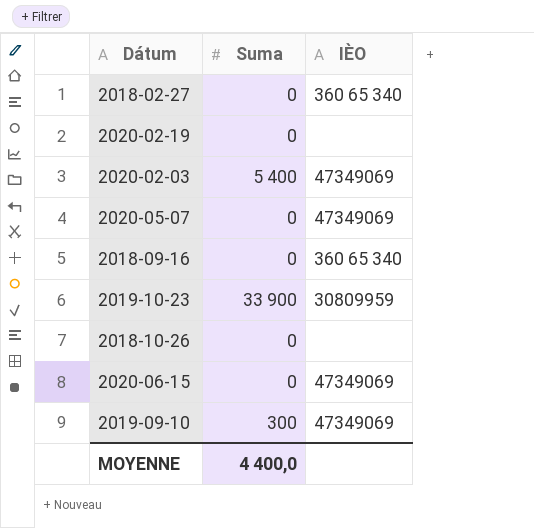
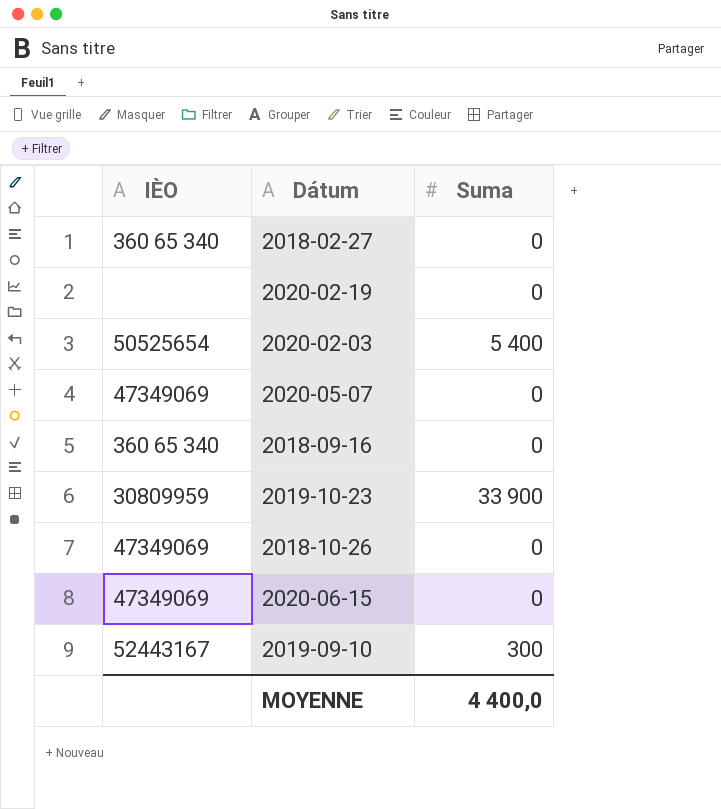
column IÈO | position: 3 -> 1
2020-02-03 | IÈO: 47349069 -> 50525654
2018-10-26 | IÈO: none -> 47349069
2019-09-10 | IÈO: 47349069 -> 52443167

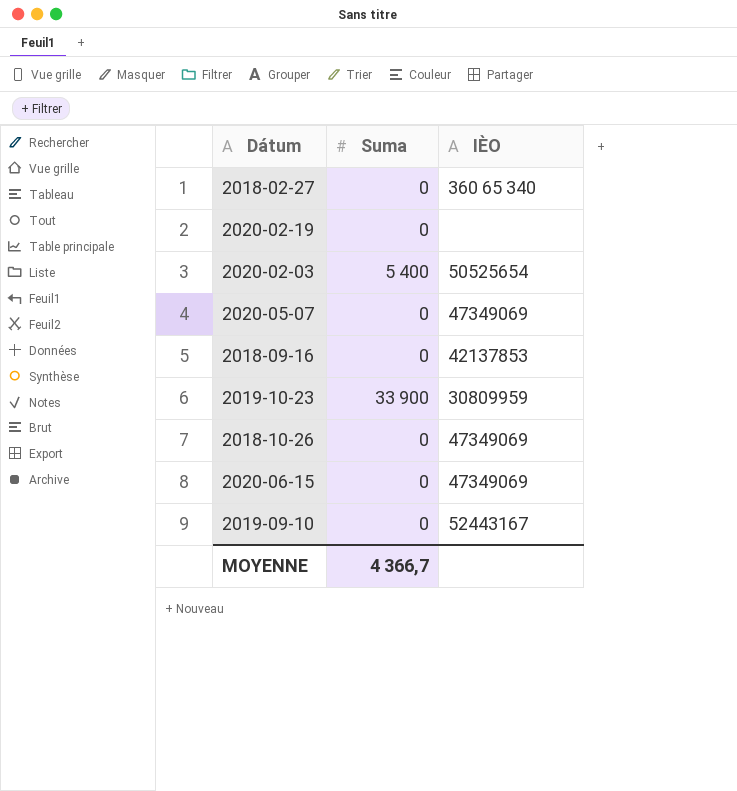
column IÈO | position: 1 -> 3
2018-09-16 | IÈO: 360 65 340 -> 42137853
2019-09-10 | Suma: 300 -> 0
MOYENNE | Suma: 4 400,0 -> 4 366,7

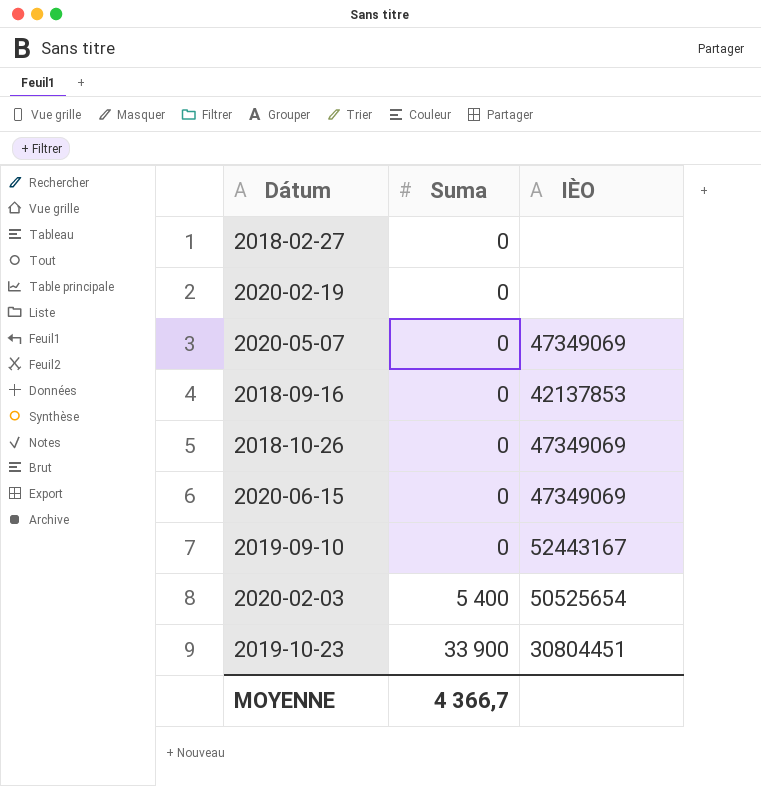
row order: none -> Suma ascending
2018-02-27 | IÈO: 360 65 340 -> none
2019-10-23 | IÈO: 30809959 -> 30804451

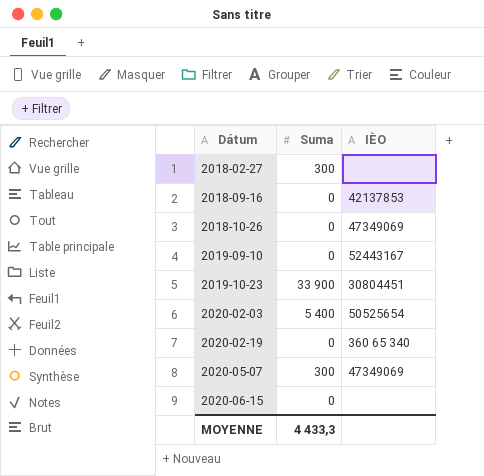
row order: Suma ascending -> Dátum ascending
2018-02-27 | Suma: 0 -> 300
2020-02-19 | IÈO: none -> 360 65 340
2020-05-07 | Suma: 0 -> 300
2020-06-15 | IÈO: 47349069 -> none
MOYENNE | Suma: 4 366,7 -> 4 433,3

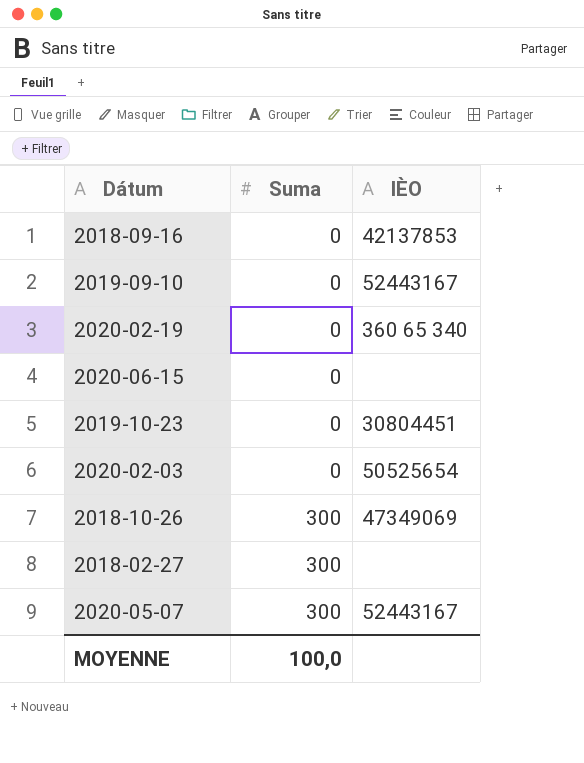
row order: Dátum ascending -> Suma ascending
2019-10-23 | Suma: 33 900 -> 0
2020-02-03 | Suma: 5 400 -> 0
2018-10-26 | Suma: 0 -> 300
2020-05-07 | IÈO: 47349069 -> 52443167
MOYENNE | Suma: 4 433,3 -> 100,0

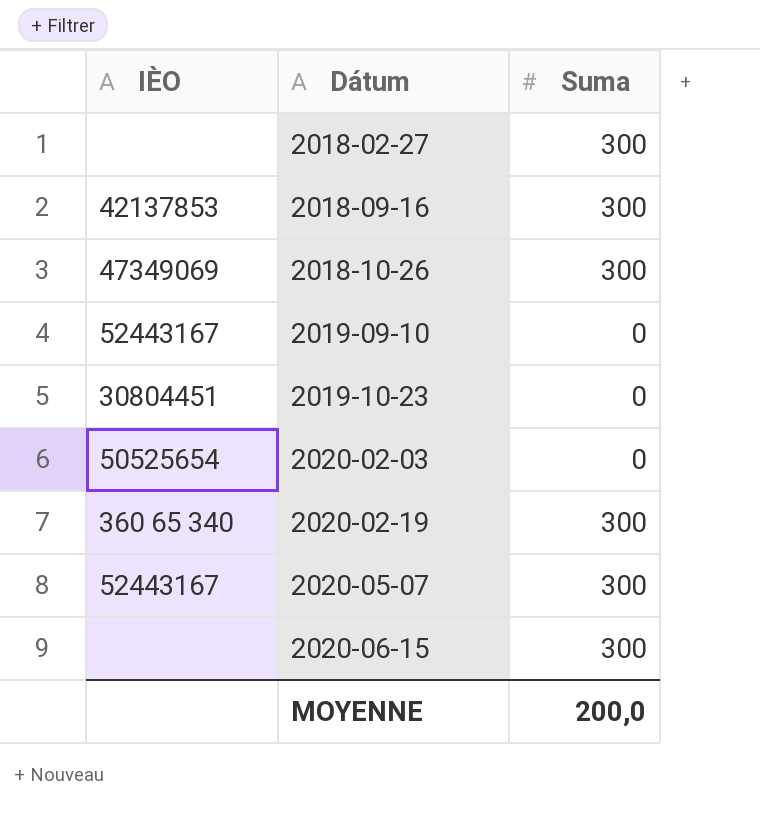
row order: Suma ascending -> Dátum ascending
column IÈO | position: 3 -> 1
2018-09-16 | Suma: 0 -> 300
2020-02-19 | Suma: 0 -> 300
2020-06-15 | Suma: 0 -> 300
MOYENNE | Suma: 100,0 -> 200,0

